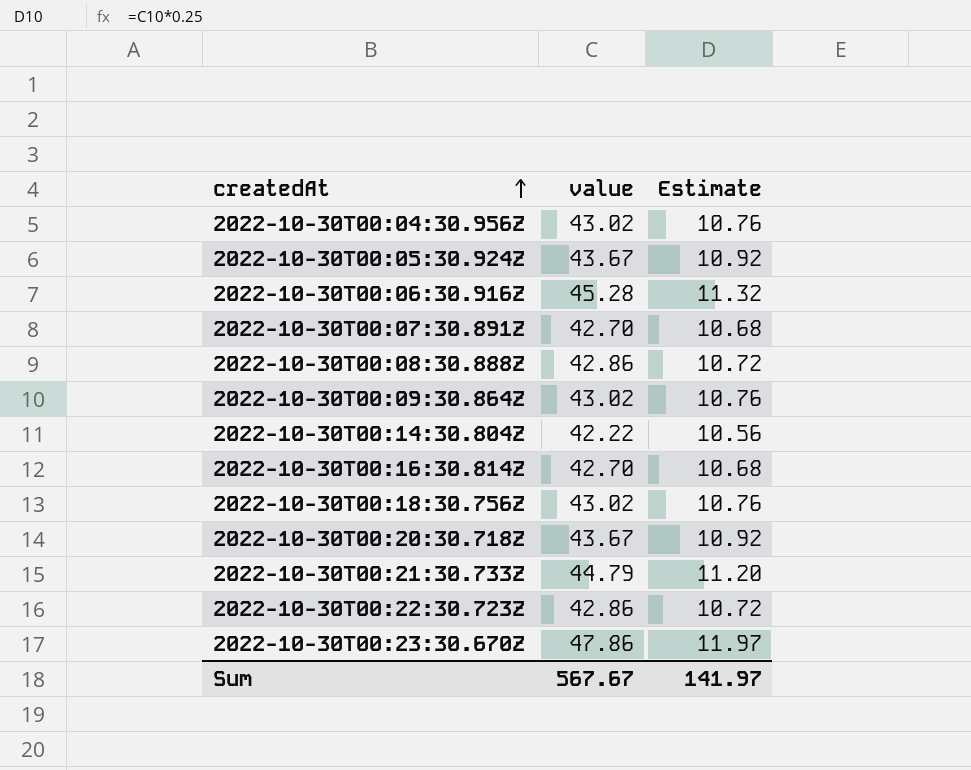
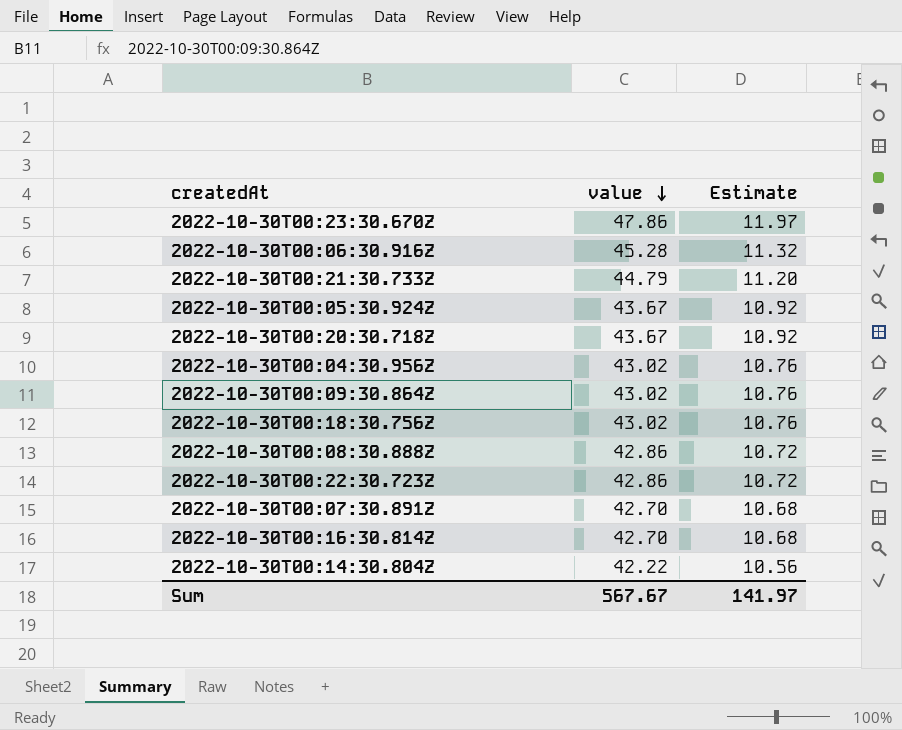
row order: createdAt ascending -> value descending

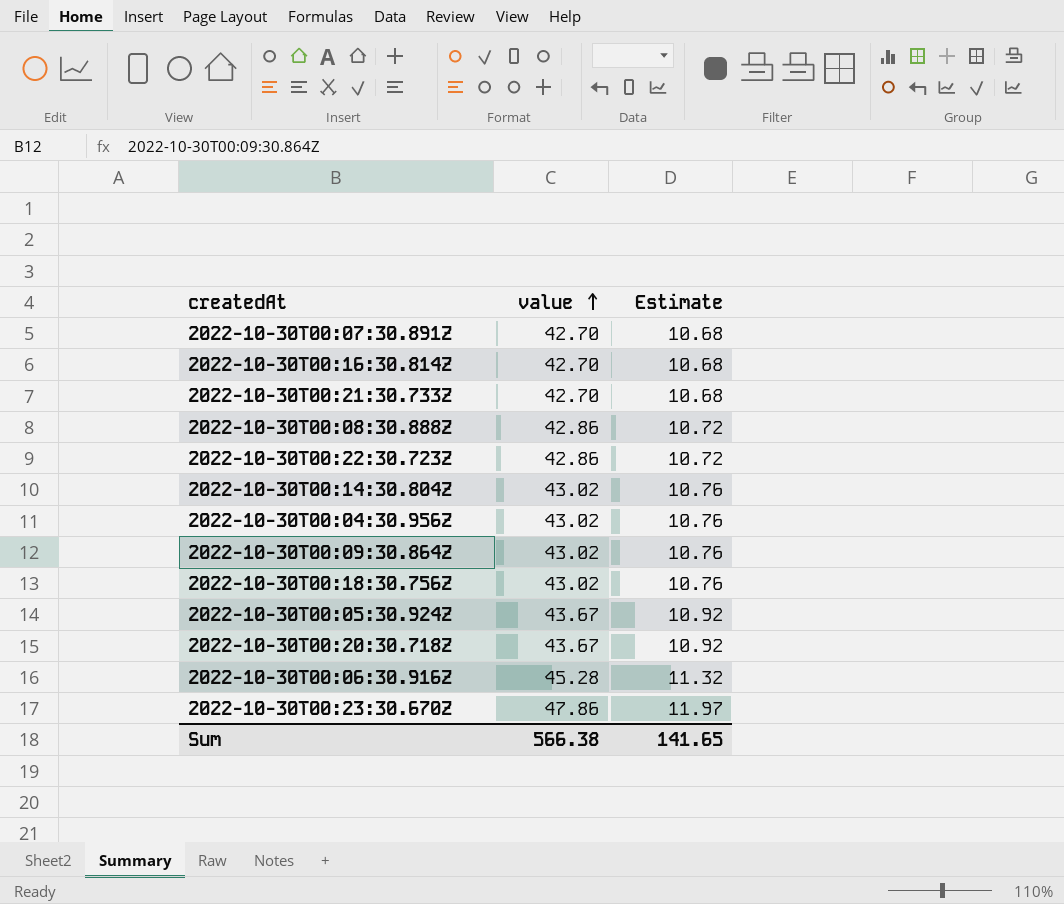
row order: value descending -> value ascending
2022-10-30T00:21:30.733Z | value: 44.79 -> 42.70
2022-10-30T00:21:30.733Z | Estimate: 11.20 -> 10.68
2022-10-30T00:14:30.804Z | value: 42.22 -> 43.02
2022-10-30T00:14:30.804Z | Estimate: 10.56 -> 10.76
Sum | value: 567.67 -> 566.38
Sum | Estimate: 141.97 -> 141.65

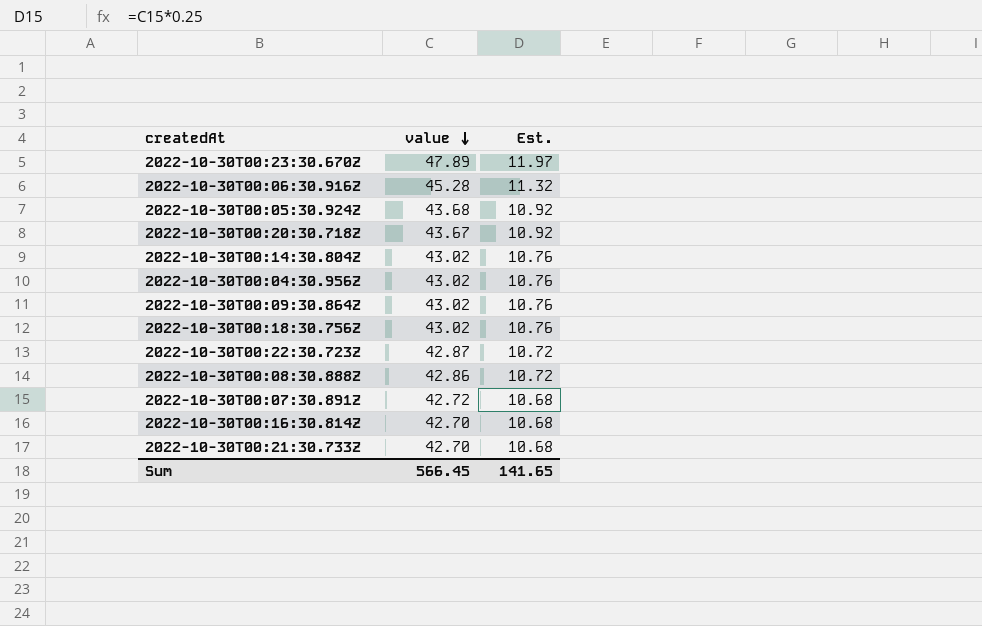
row order: value ascending -> value descending
column name: Estimate -> Est.
2022-10-30T00:23:30.670Z | value: 47.86 -> 47.89
2022-10-30T00:05:30.924Z | value: 43.67 -> 43.68
2022-10-30T00:22:30.723Z | value: 42.86 -> 42.87
2022-10-30T00:07:30.891Z | value: 42.70 -> 42.72
Sum | value: 566.38 -> 566.45

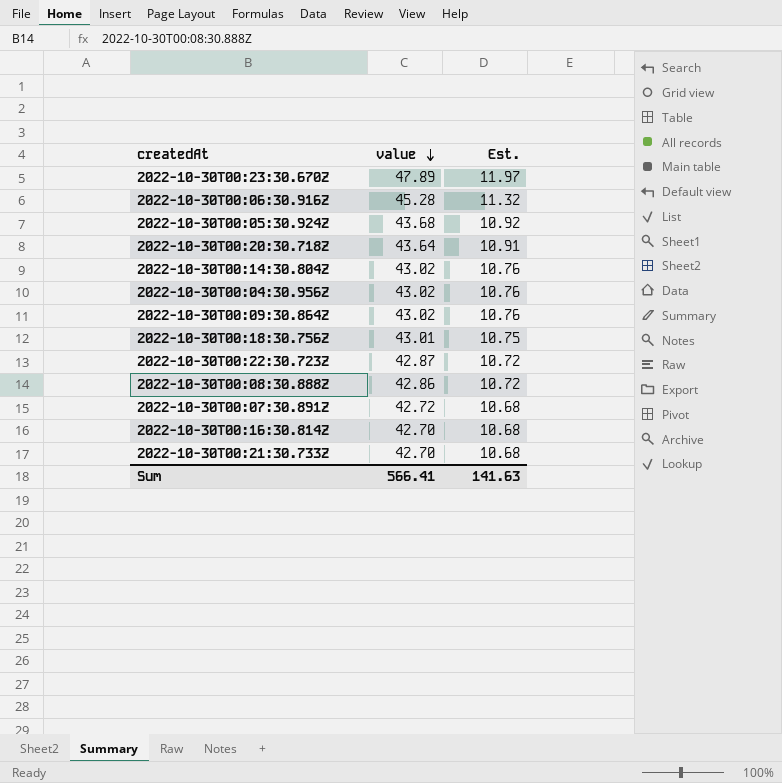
2022-10-30T00:20:30.718Z | value: 43.67 -> 43.64
2022-10-30T00:20:30.718Z | Est.: 10.92 -> 10.91
2022-10-30T00:18:30.756Z | value: 43.02 -> 43.01
2022-10-30T00:18:30.756Z | Est.: 10.76 -> 10.75
Sum | value: 566.45 -> 566.41
Sum | Est.: 141.65 -> 141.63

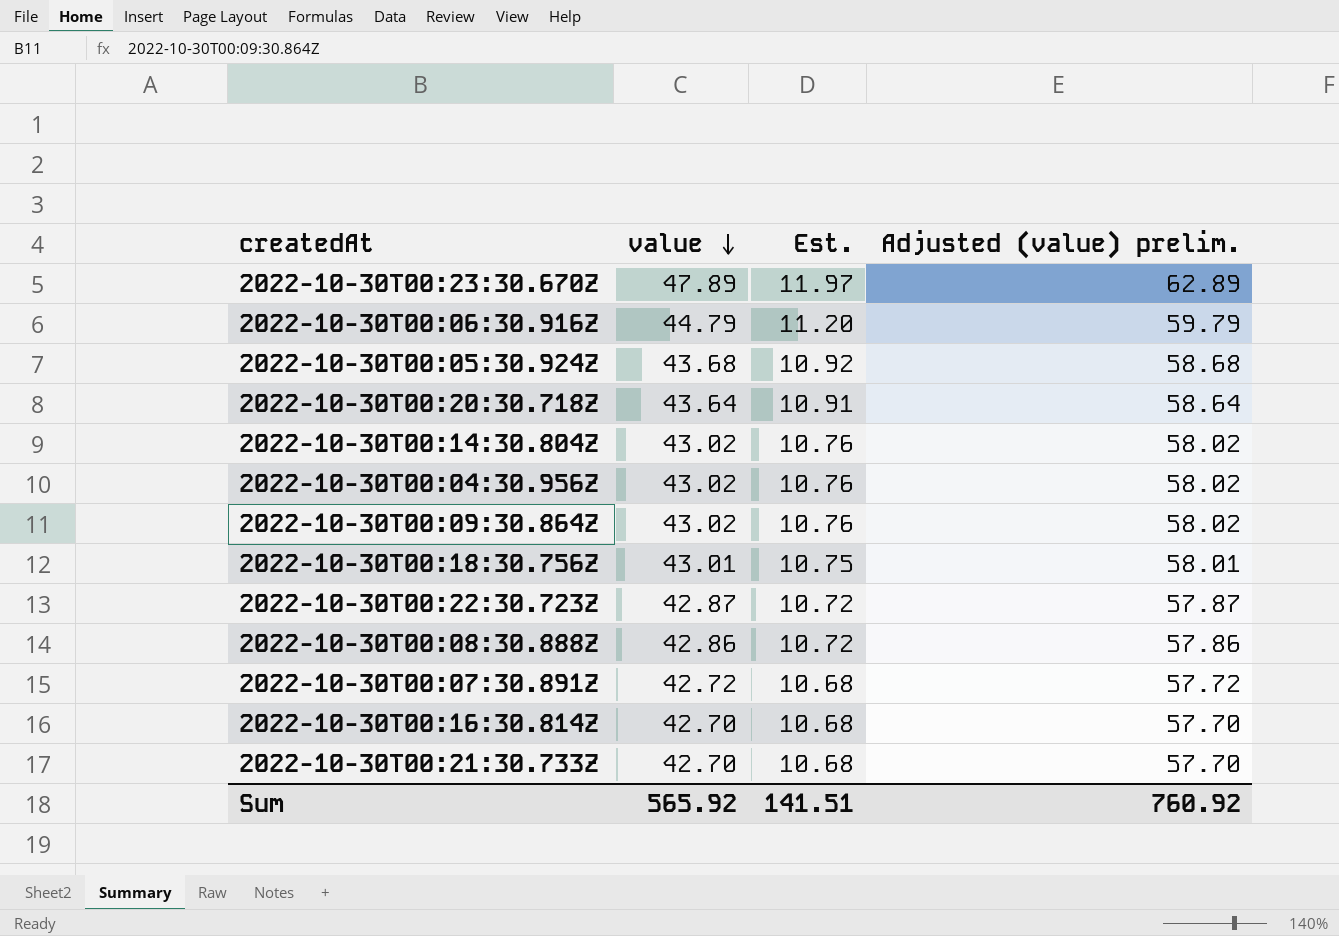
column Adjusted (value) prelim. | formula: none -> [value] + 15
2022-10-30T00:06:30.916Z | value: 45.28 -> 44.79
2022-10-30T00:06:30.916Z | Est.: 11.32 -> 11.20
Sum | value: 566.41 -> 565.92
Sum | Est.: 141.63 -> 141.51

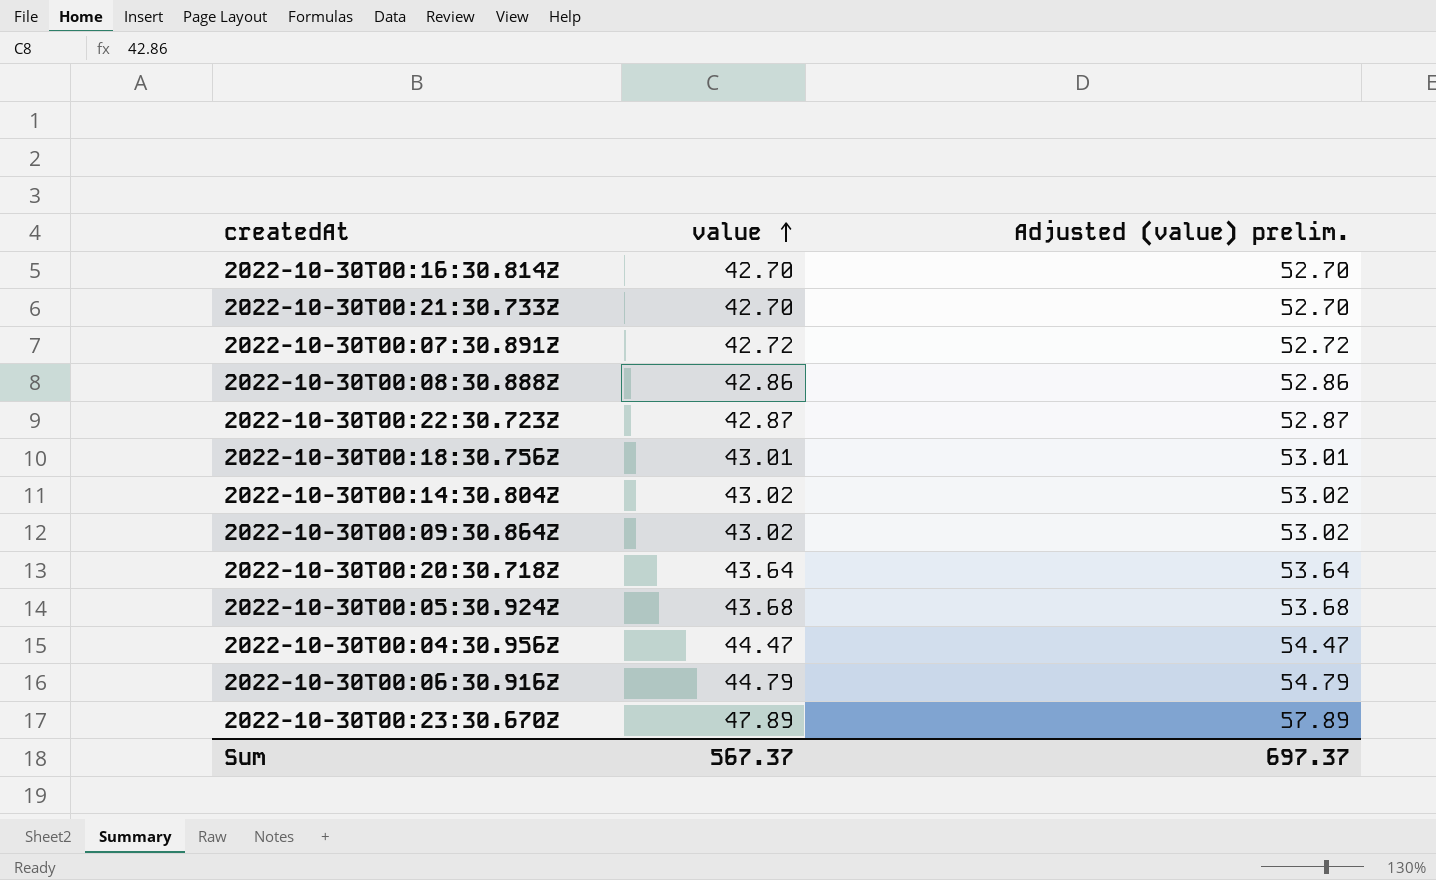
row order: value descending -> value ascending
column Est. | formula: [value] * 0.25 -> none
column Adjusted (value) prelim. | formula: [value] + 15 -> [value] + 10
2022-10-30T00:04:30.956Z | value: 43.02 -> 44.47
Sum | value: 565.92 -> 567.37
Sum | Adjusted (value) prelim.: 760.92 -> 697.37

